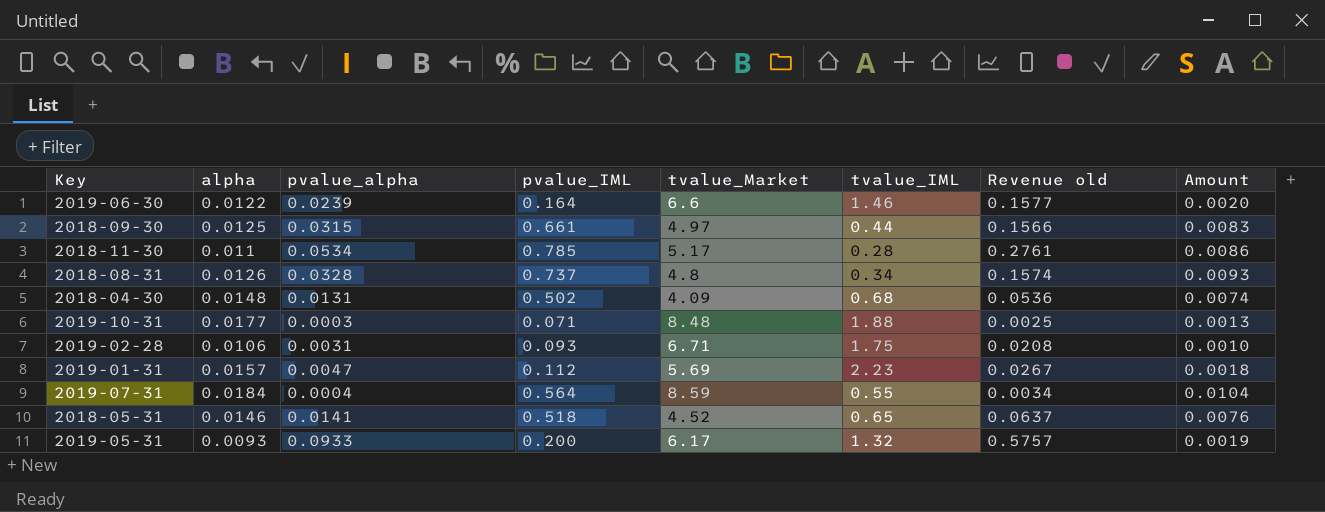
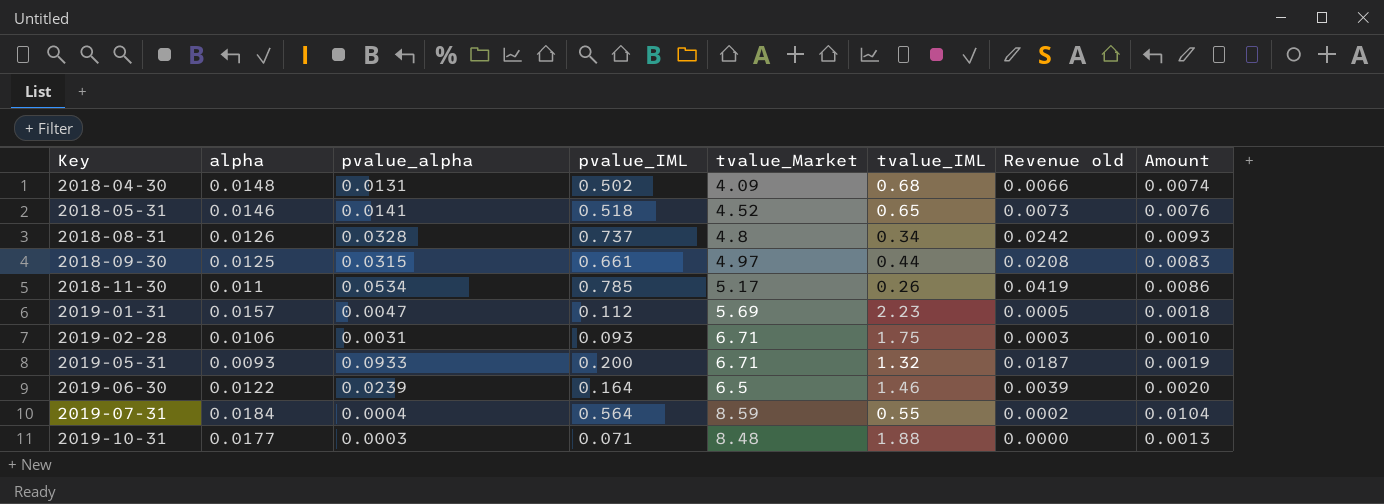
row order: none -> Key ascending
column Revenue old | formula: [pvalue_alpha] * [tvalue_Market] -> [pvalue_alpha] * [pvalue_IML]
2018-11-30 | tvalue_IML: 0.28 -> 0.26
2019-05-31 | tvalue_Market: 6.17 -> 6.71
2019-06-30 | tvalue_Market: 6.6 -> 6.5

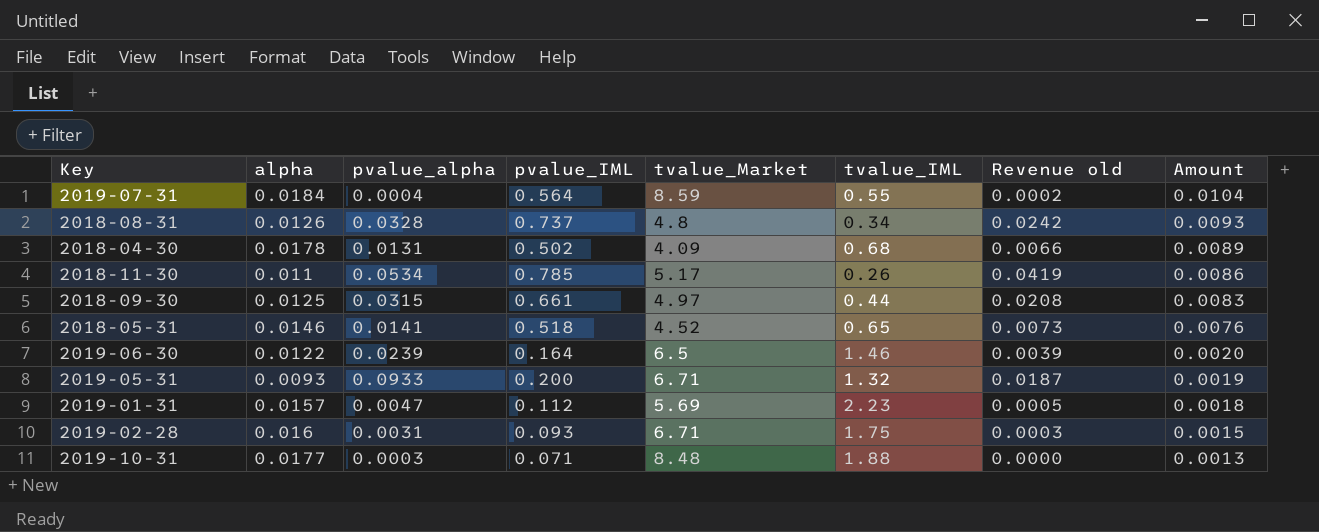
row order: Key ascending -> Amount descending
2018-04-30 | alpha: 0.0148 -> 0.0178
2018-04-30 | Amount: 0.0074 -> 0.0089
2019-02-28 | alpha: 0.0106 -> 0.016
2019-02-28 | Amount: 0.0010 -> 0.0015

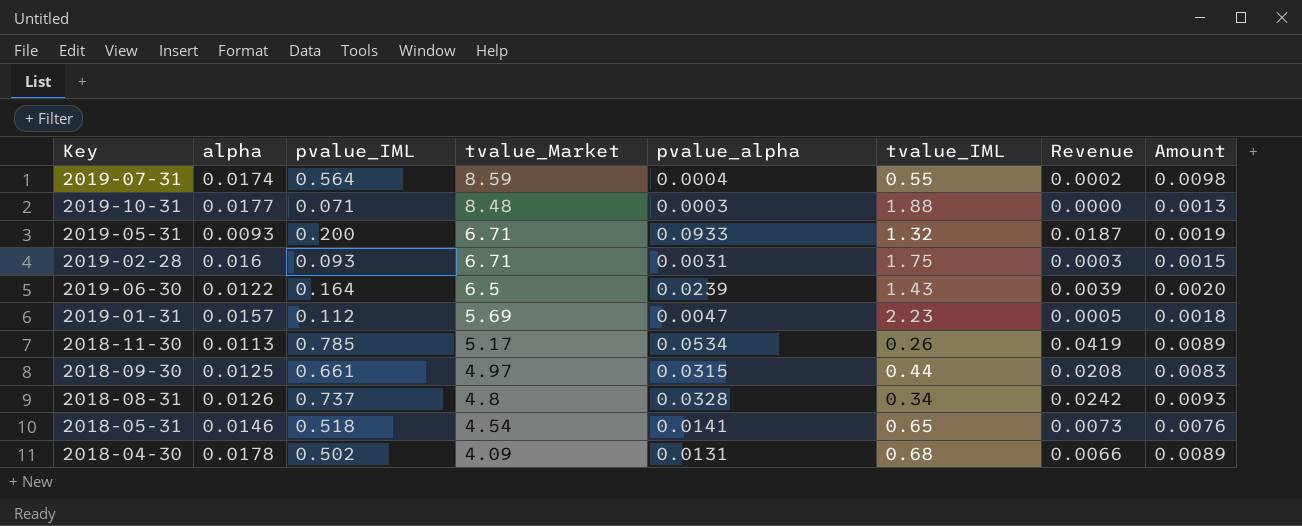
row order: Amount descending -> tvalue_Market descending
column pvalue_alpha | position: 3 -> 5
column name: Revenue old -> Revenue
2019-07-31 | alpha: 0.0184 -> 0.0174
2019-07-31 | Amount: 0.0104 -> 0.0098
2019-06-30 | tvalue_IML: 1.46 -> 1.43
2018-11-30 | alpha: 0.011 -> 0.0113
2018-11-30 | Amount: 0.0086 -> 0.0089
2018-05-31 | tvalue_Market: 4.52 -> 4.54

